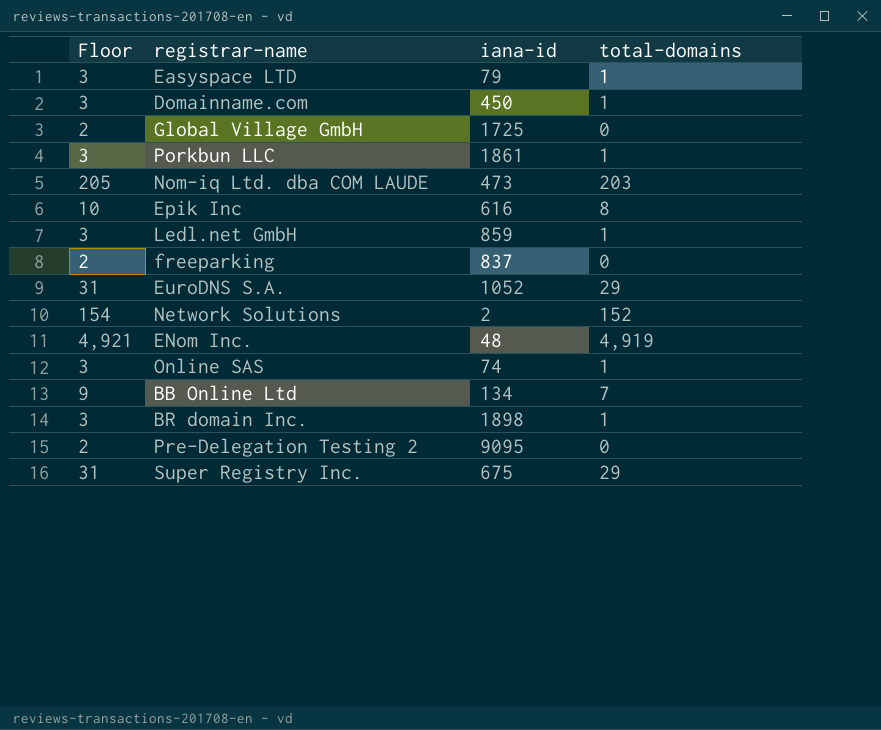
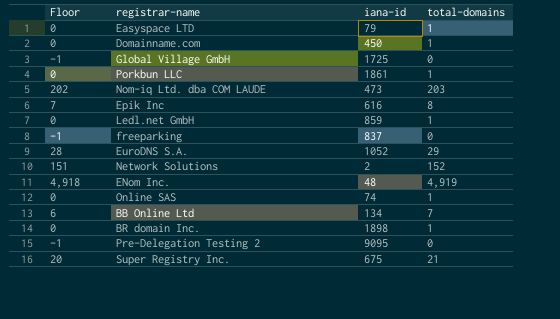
column Floor | formula: [total-domains] + 2 -> [total-domains] - 1
Super Registry Inc. | total-domains: 29 -> 21

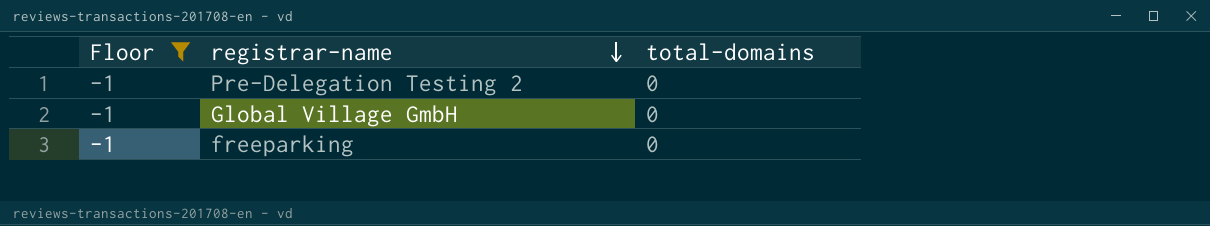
filter: none -> Floor = -1
row order: none -> registrar-name descending
column iana-id | position: 3 -> none

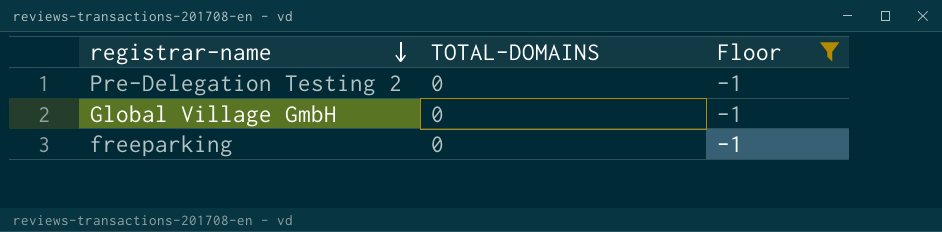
column name: total-domains -> TOTAL-DOMAINS
column Floor | position: 1 -> 3

